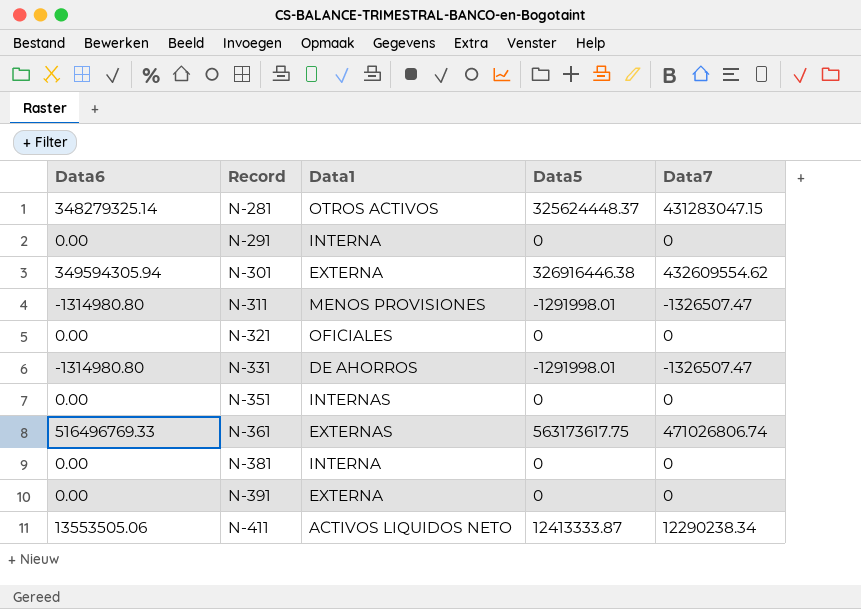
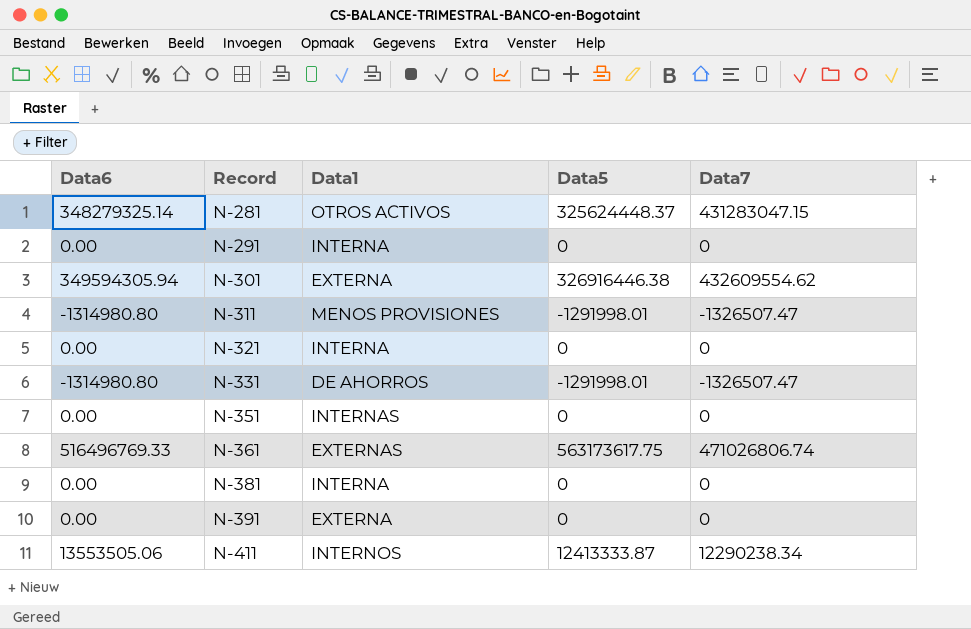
N-321 | Data1: OFICIALES -> INTERNA
N-411 | Data1: ACTIVOS LIQUIDOS NETO -> INTERNOS

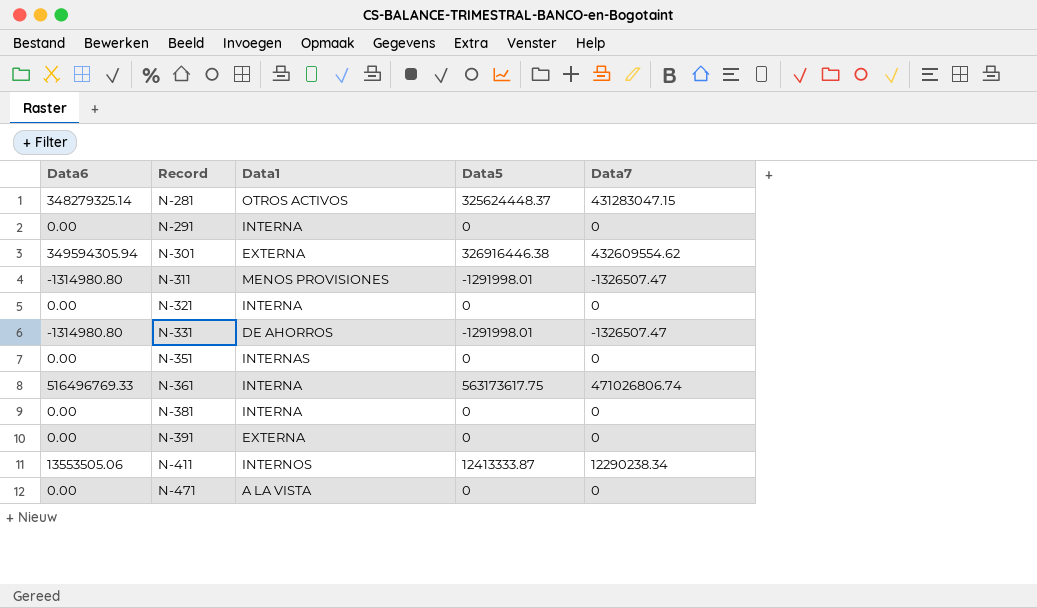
N-361 | Data1: EXTERNAS -> INTERNA
row N-471: none -> 0.00 | A LA VISTA | 0 | 0

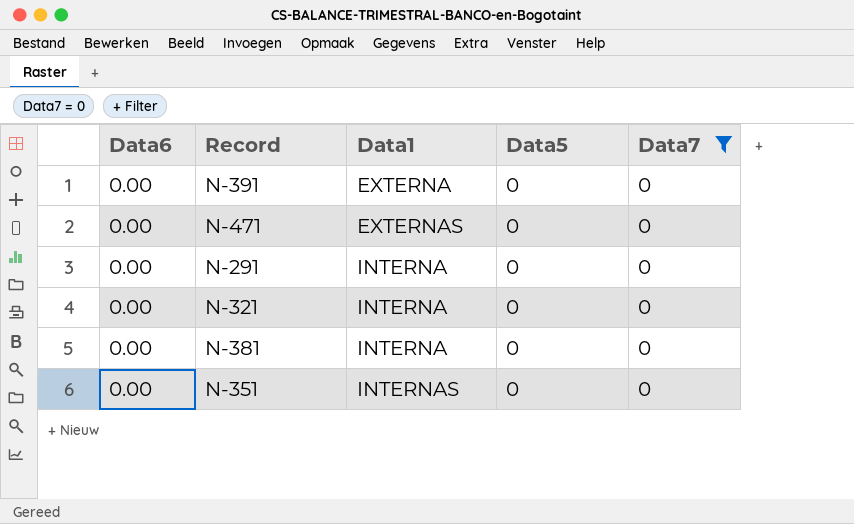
filter: none -> Data7 = 0
row order: Record ascending -> Data1 ascending
N-471 | Data1: A LA VISTA -> EXTERNAS

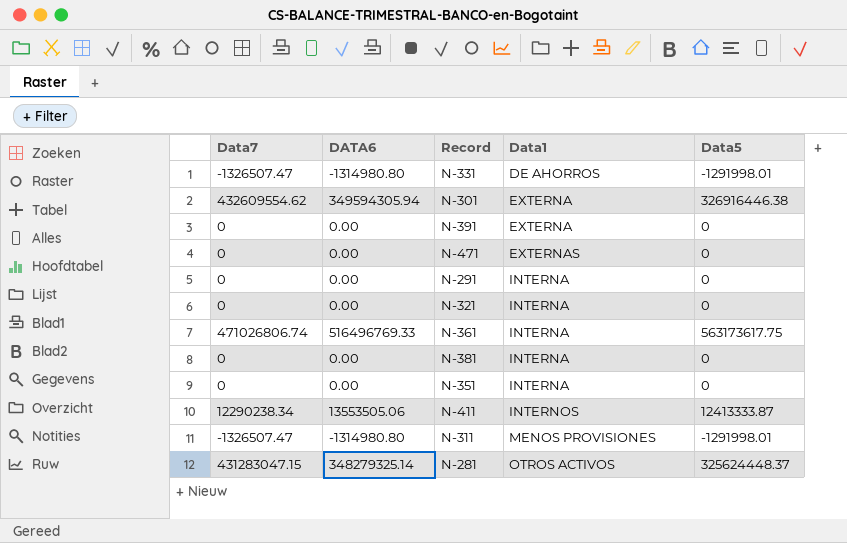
filter: Data7 = 0 -> none
column Data7 | position: 5 -> 1
column name: Data6 -> DATA6
N-351 | Data1: INTERNAS -> INTERNA

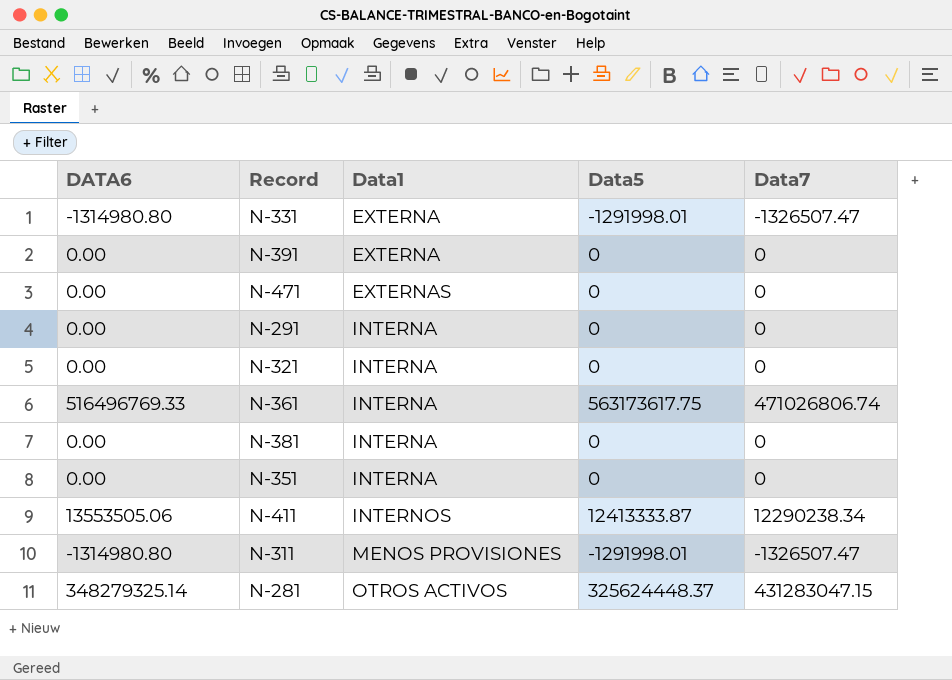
column Data7 | position: 1 -> 5
row N-301: 432609554.62 | 349594305.94 | EXTERNA | 326916446.38 -> none
N-331 | Data1: DE AHORROS -> EXTERNA

